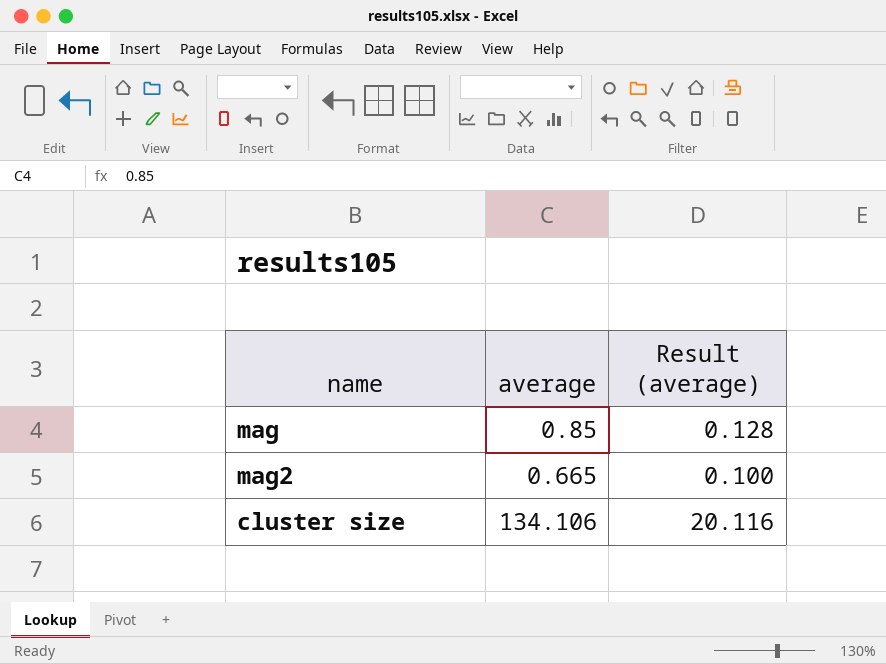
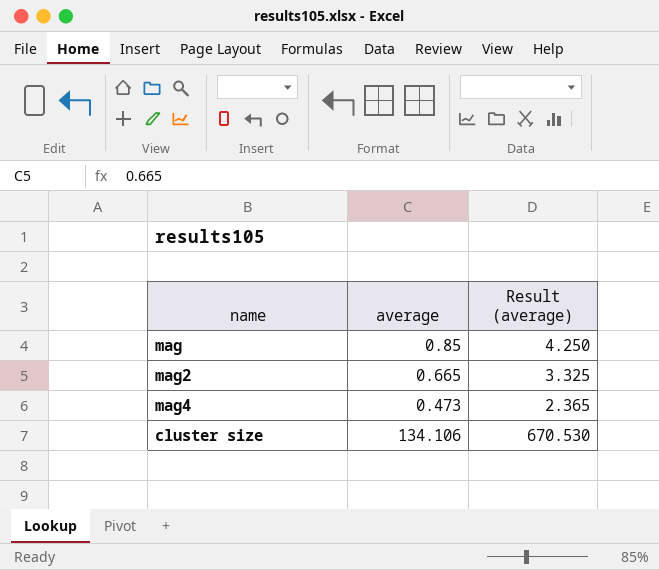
column Result (average) | formula: [average] * 0.15 -> [average] * 5
row mag4: none -> 0.473 | 2.365

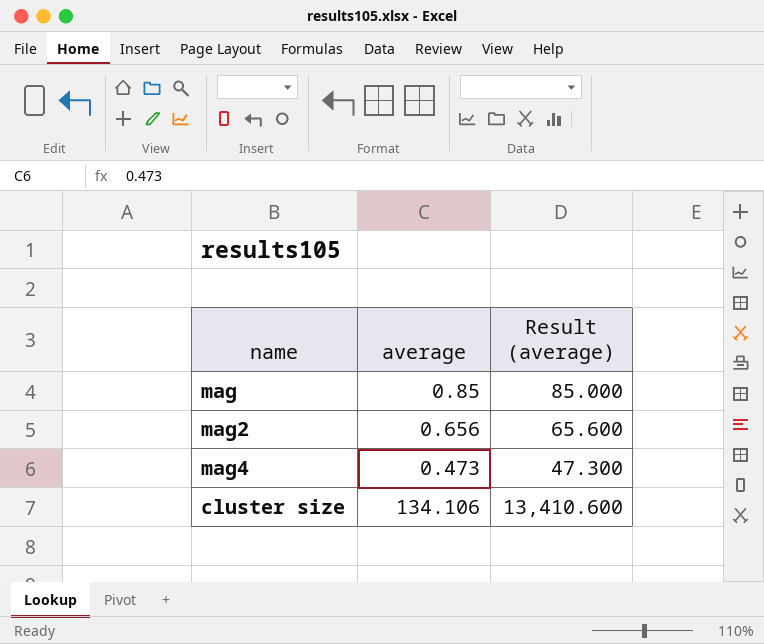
column Result (average) | formula: [average] * 5 -> [average] * 100
mag2 | average: 0.665 -> 0.656

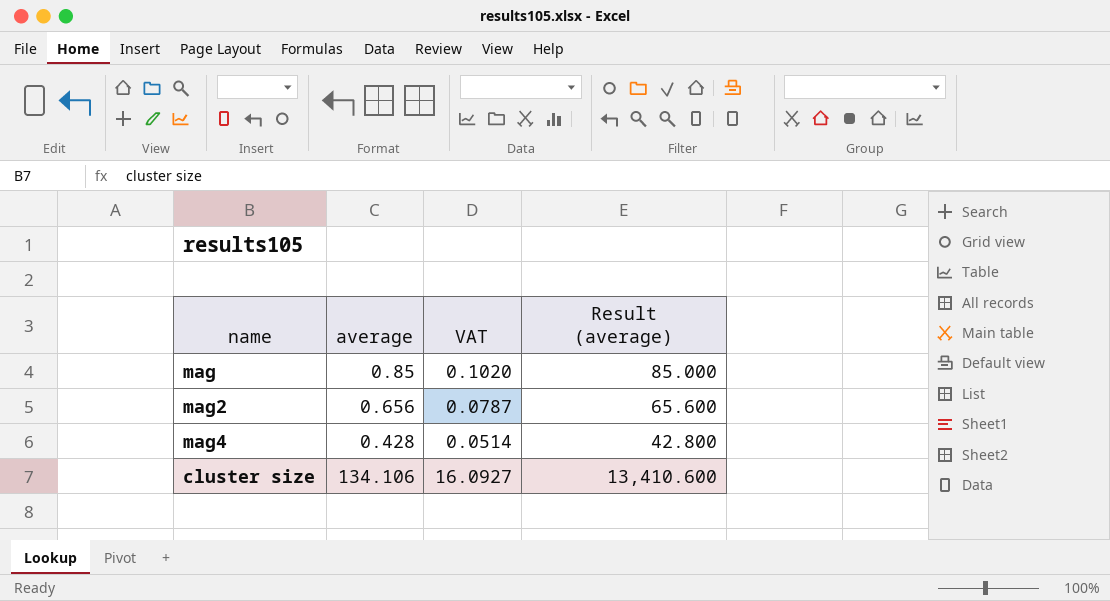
column VAT | formula: none -> [average] * 0.12
mag4 | average: 0.473 -> 0.428
mag4 | Result (average): 47.300 -> 42.800

